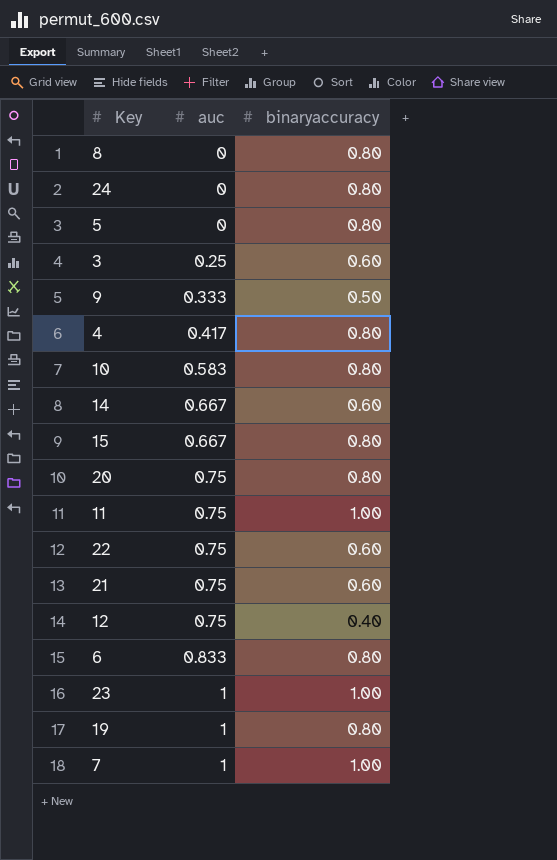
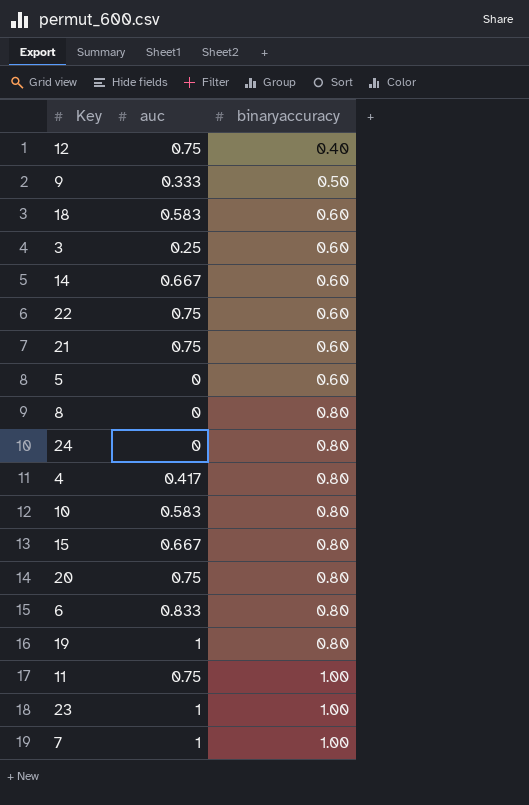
row order: auc ascending -> binaryaccuracy ascending
row 18: none -> 0.583 | 0.60
5 | binaryaccuracy: 0.80 -> 0.60

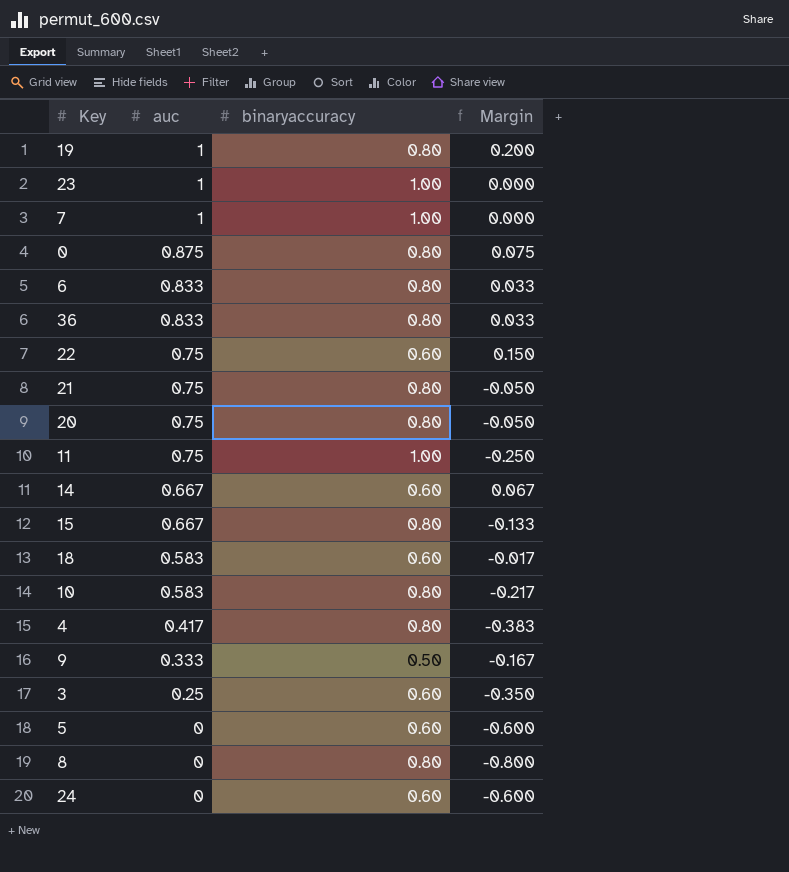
row order: binaryaccuracy ascending -> auc descending
column Margin | formula: none -> [auc] - [binaryaccuracy]
row 12: 0.75 | 0.40 -> none
row 0: none -> 0.875 | 0.80 | 0.075
row 36: none -> 0.833 | 0.80 | 0.033
21 | binaryaccuracy: 0.60 -> 0.80
24 | binaryaccuracy: 0.80 -> 0.60

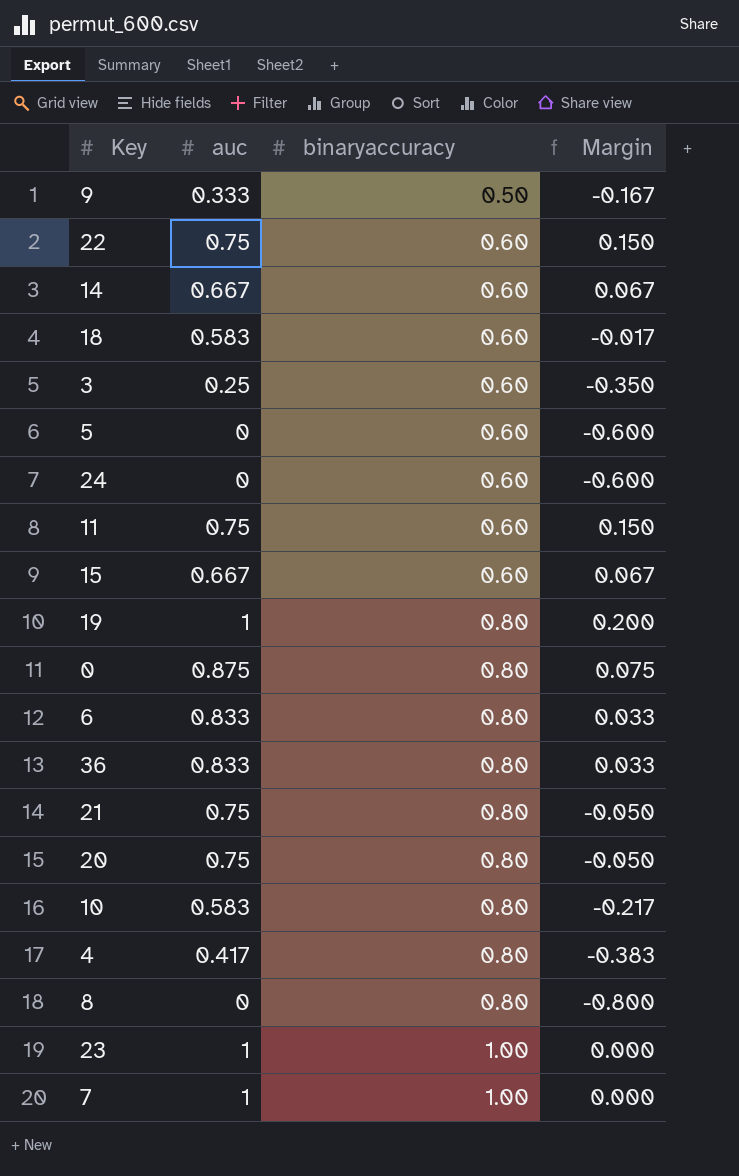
row order: auc descending -> binaryaccuracy ascending
11 | binaryaccuracy: 1.00 -> 0.60
11 | Margin: -0.250 -> 0.150
15 | binaryaccuracy: 0.80 -> 0.60
15 | Margin: -0.133 -> 0.067

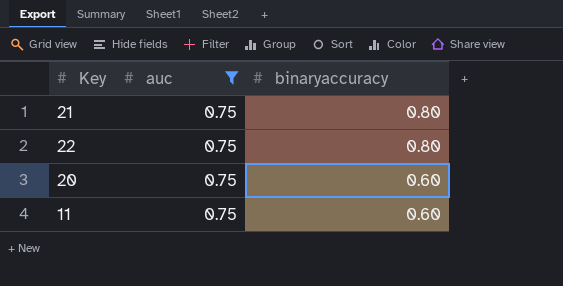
filter: none -> auc = 0.75
row order: binaryaccuracy ascending -> binaryaccuracy descending
column Margin | formula: [auc] - [binaryaccuracy] -> none
22 | binaryaccuracy: 0.60 -> 0.80
20 | binaryaccuracy: 0.80 -> 0.60

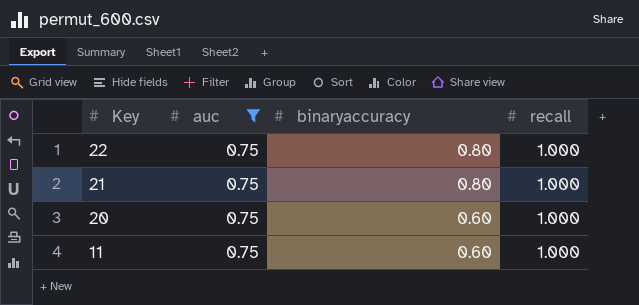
row order: binaryaccuracy descending -> Key descending
column recall | position: none -> 4

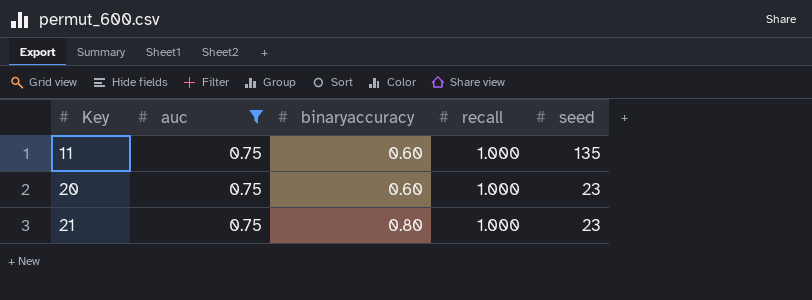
row order: Key descending -> Key ascending
column seed | position: none -> 5
row 22: 0.75 | 0.80 | 1.000 -> none

